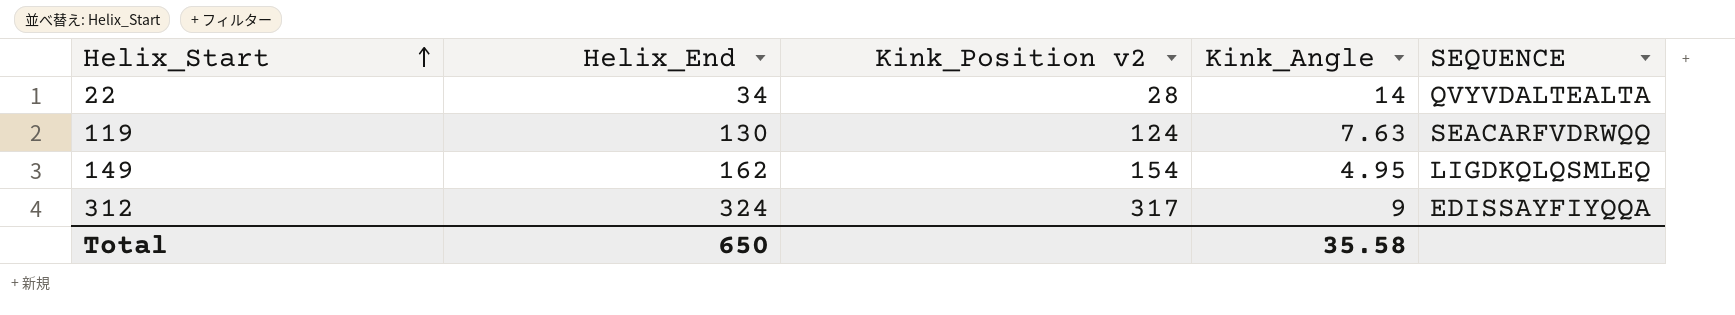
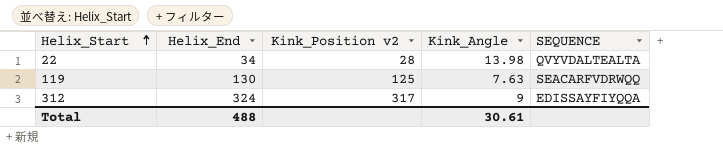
row 149: 162 | 154 | 4.95 | LIGDKQLQSMLEQ -> none
22 | Kink_Angle: 14 -> 13.98
119 | Kink_Position v2: 124 -> 125
Total | Helix_End: 650 -> 488
Total | Kink_Angle: 35.58 -> 30.61

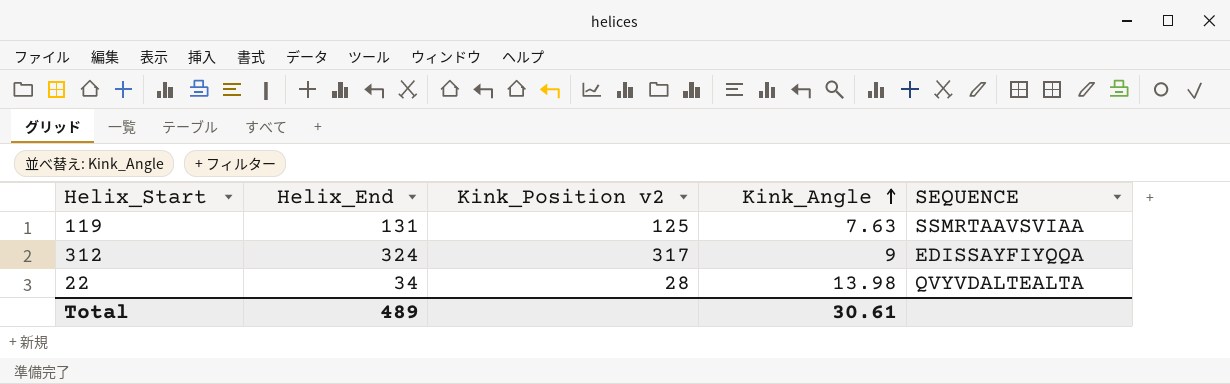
row order: Helix_Start ascending -> Kink_Angle ascending
119 | Helix_End: 130 -> 131
119 | SEQUENCE: SEACARFVDRWQQ -> SSMRTAAVSVIAA
Total | Helix_End: 488 -> 489

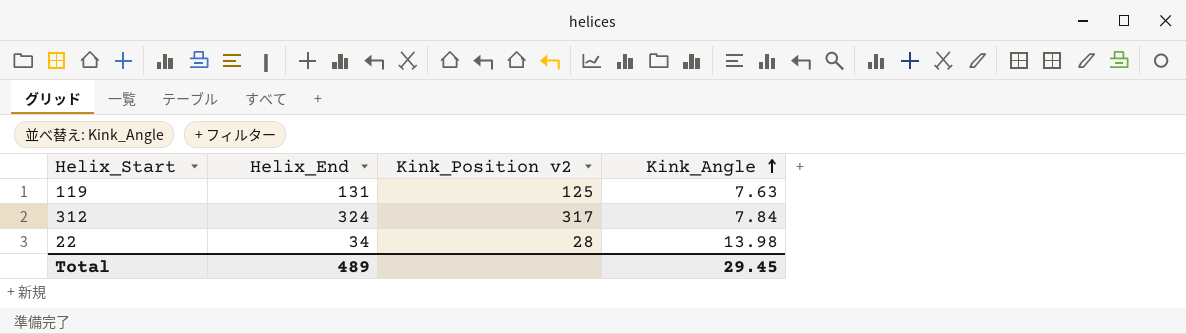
column SEQUENCE | position: 5 -> none
312 | Kink_Angle: 9 -> 7.84
Total | Kink_Angle: 30.61 -> 29.45

